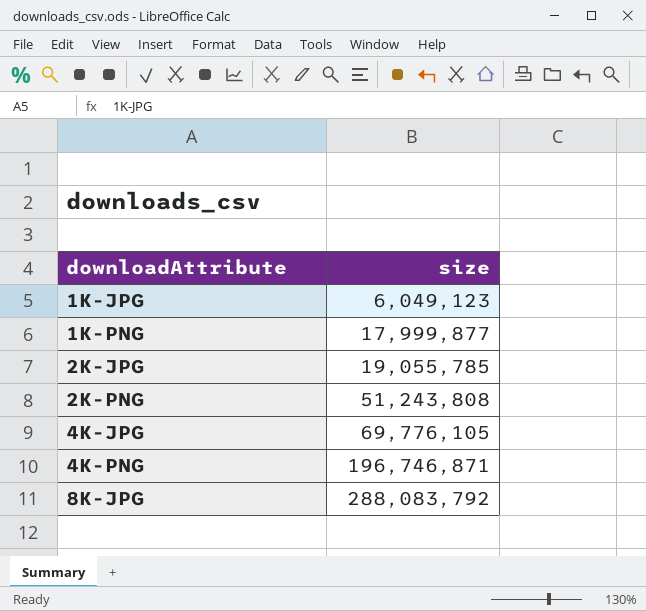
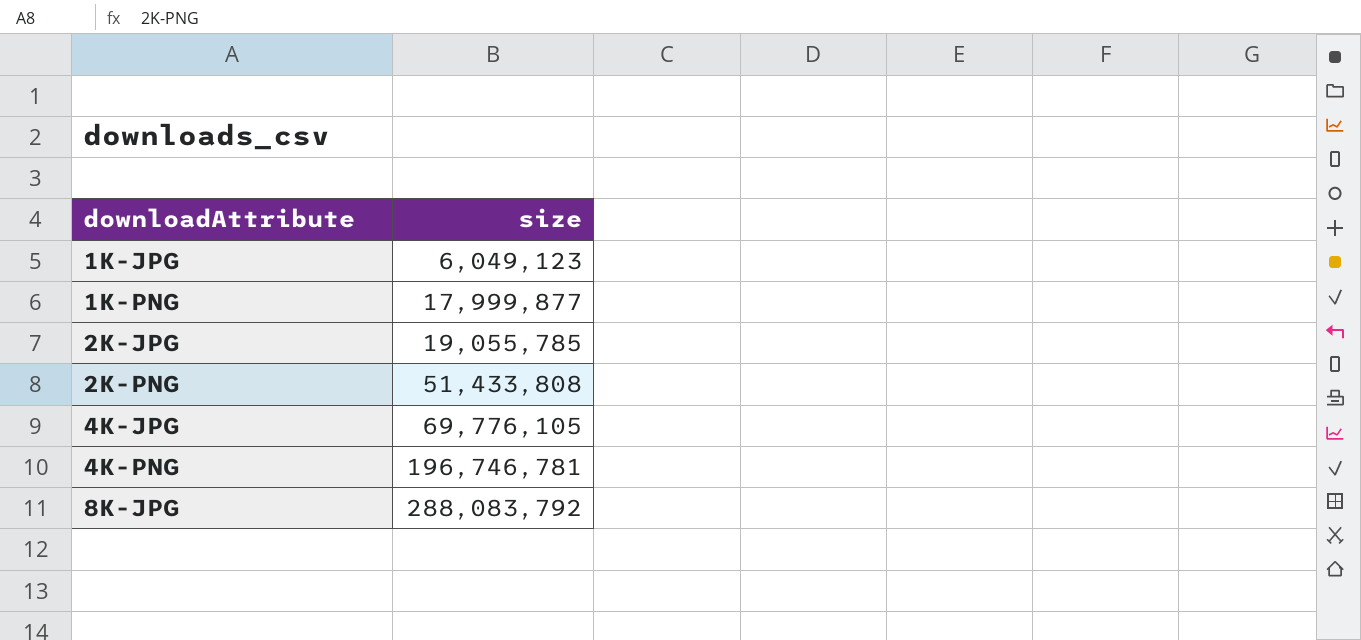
2K-PNG | size: 51,243,808 -> 51,433,808
4K-PNG | size: 196,746,871 -> 196,746,781

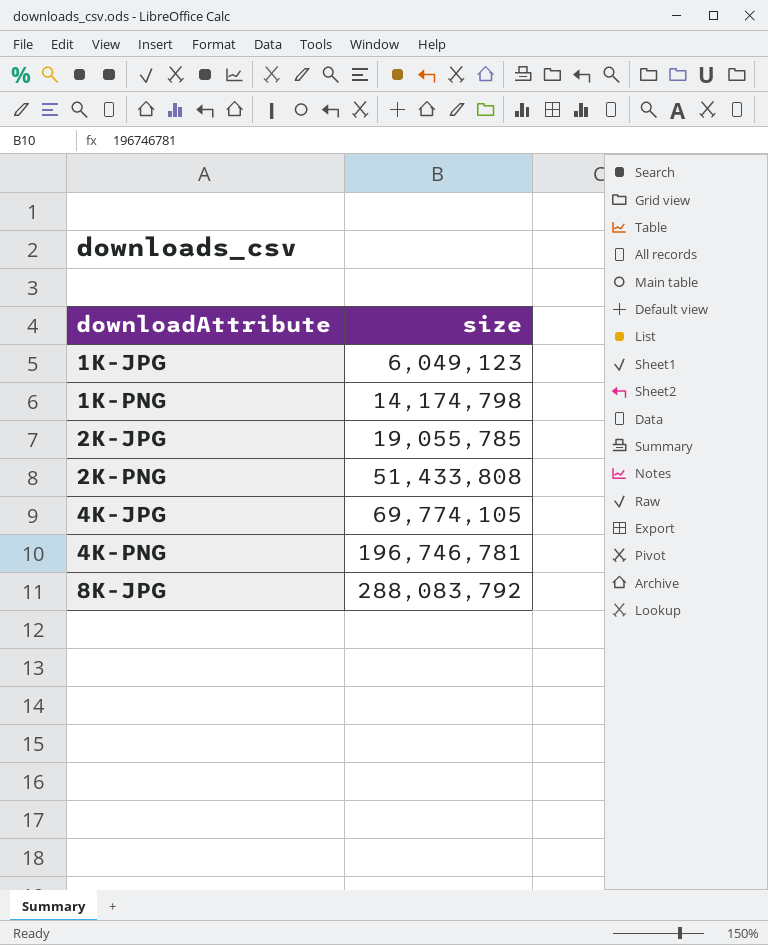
1K-PNG | size: 17,999,877 -> 14,174,798
4K-JPG | size: 69,776,105 -> 69,774,105

